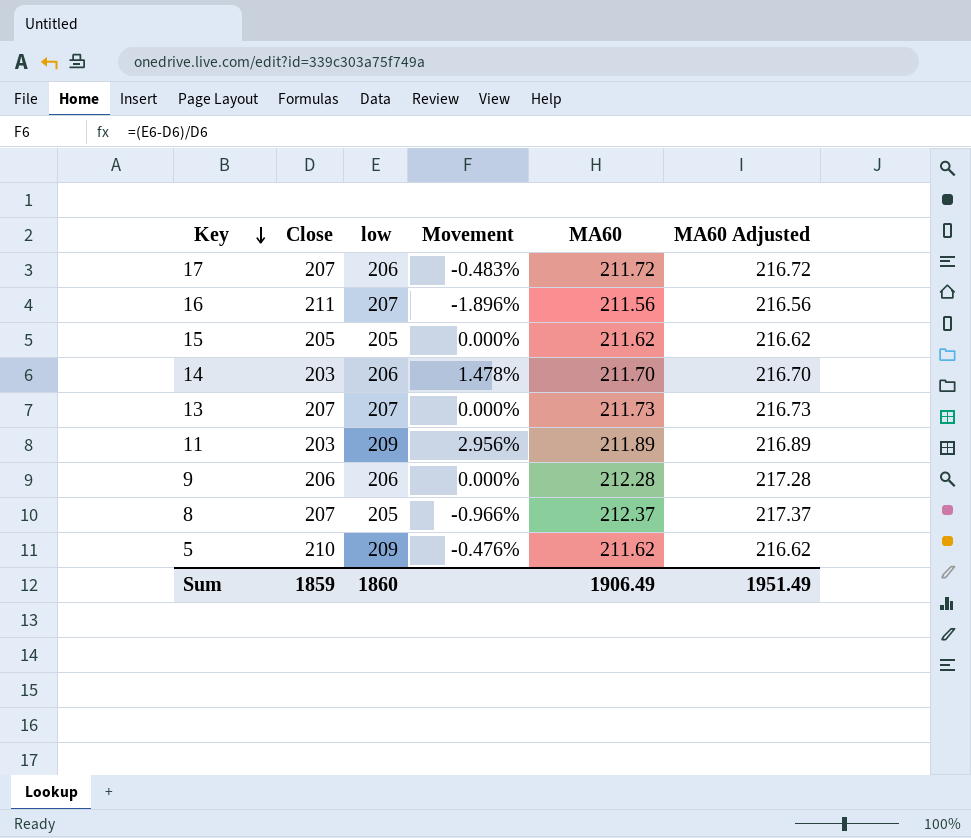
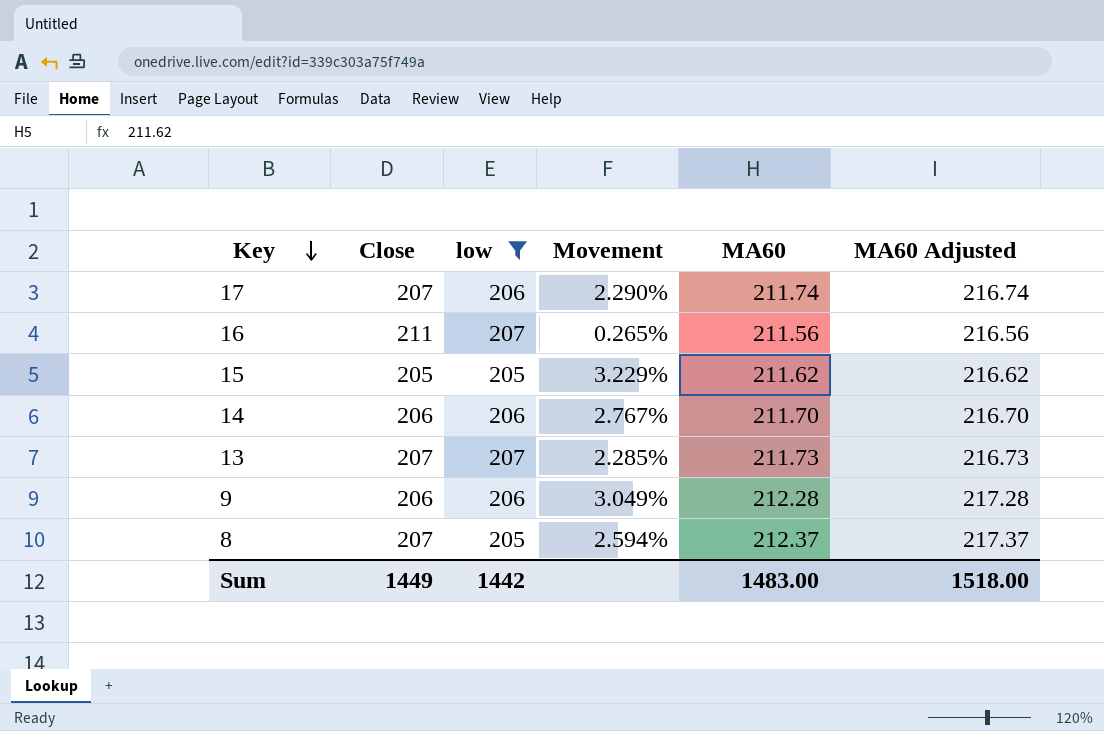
filter: none -> low != 209
column Movement | formula: ([low] - [Close]) / [Close] -> ([MA60] - [Close]) / [Close]
17 | MA60: 211.72 -> 211.74
17 | MA60 Adjusted: 216.72 -> 216.74
14 | Close: 203 -> 206
Sum | Close: 1859 -> 1449
Sum | low: 1860 -> 1442
Sum | MA60: 1906.49 -> 1483.00
Sum | MA60 Adjusted: 1951.49 -> 1518.00

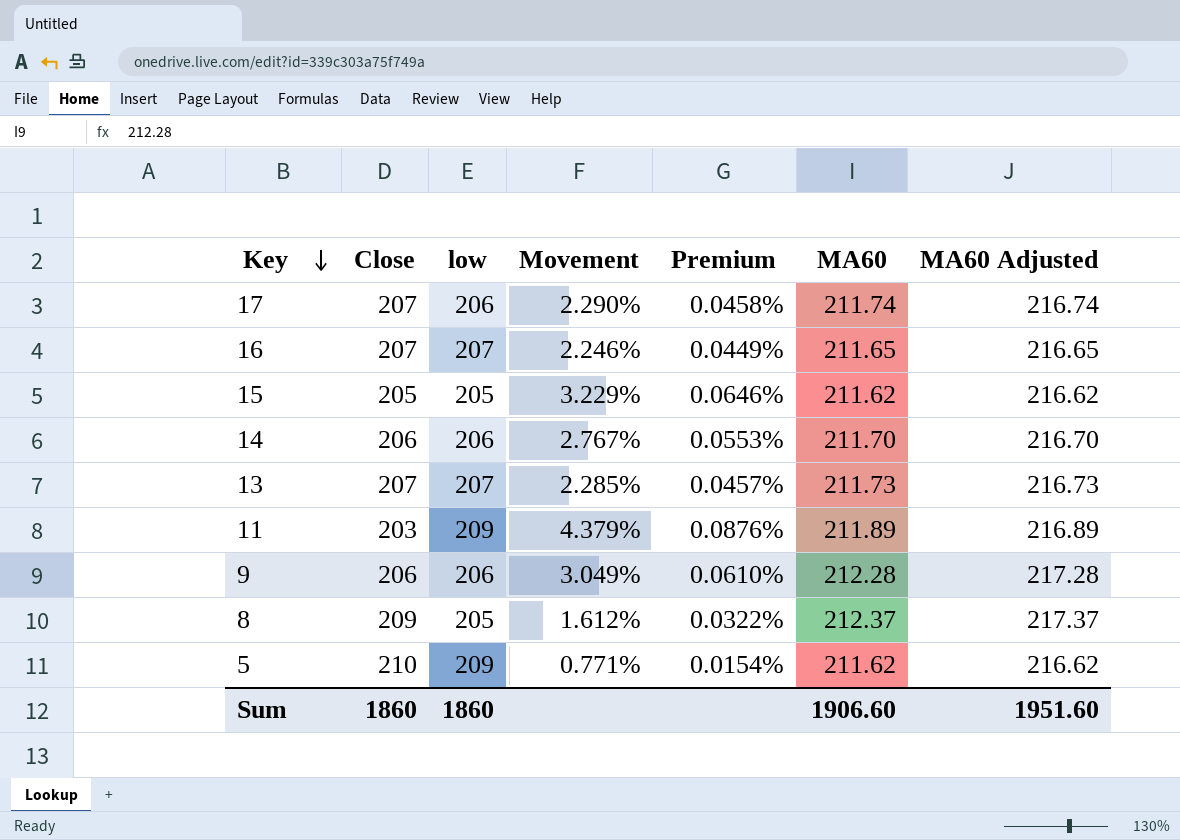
filter: low != 209 -> none
column Premium | formula: none -> [Movement] * 0.02
16 | Close: 211 -> 207
16 | Movement: 0.265% -> 2.246%
16 | MA60: 211.56 -> 211.65
16 | MA60 Adjusted: 216.56 -> 216.65
8 | Close: 207 -> 209
8 | Movement: 2.594% -> 1.612%
Sum | Close: 1449 -> 1860
Sum | low: 1442 -> 1860
Sum | MA60: 1483.00 -> 1906.60
Sum | MA60 Adjusted: 1518.00 -> 1951.60

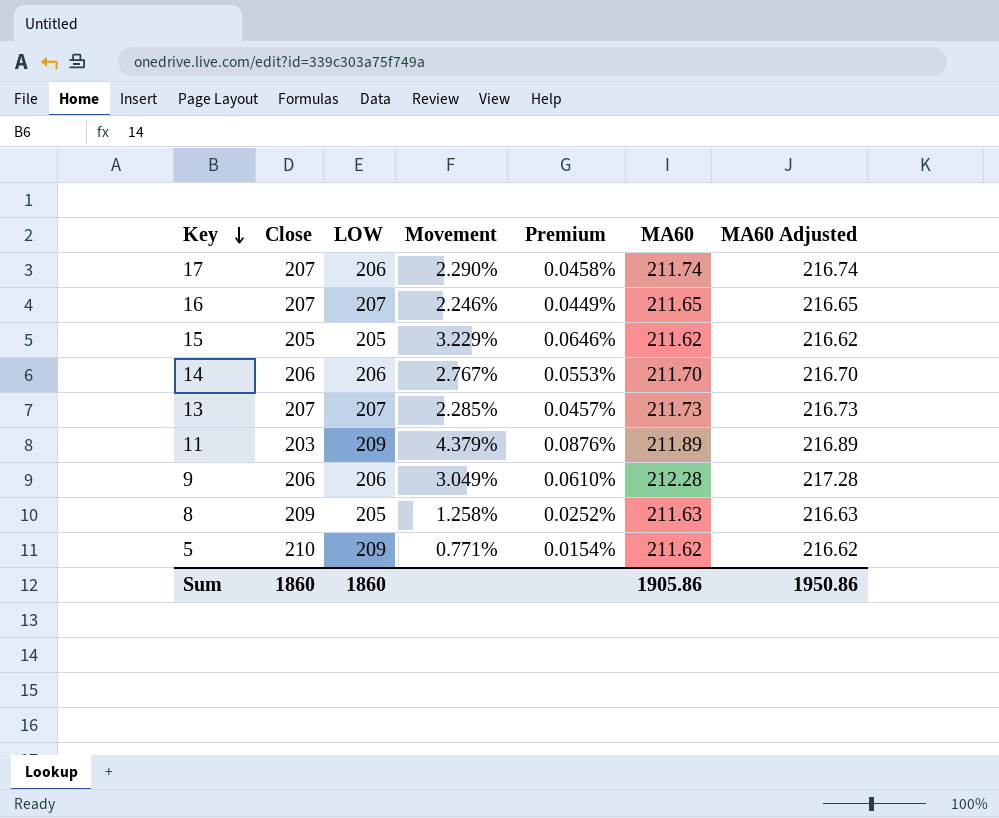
column name: low -> LOW
8 | Movement: 1.612% -> 1.258%
8 | Premium: 0.0322% -> 0.0252%
8 | MA60: 212.37 -> 211.63
8 | MA60 Adjusted: 217.37 -> 216.63
Sum | MA60: 1906.60 -> 1905.86
Sum | MA60 Adjusted: 1951.60 -> 1950.86

